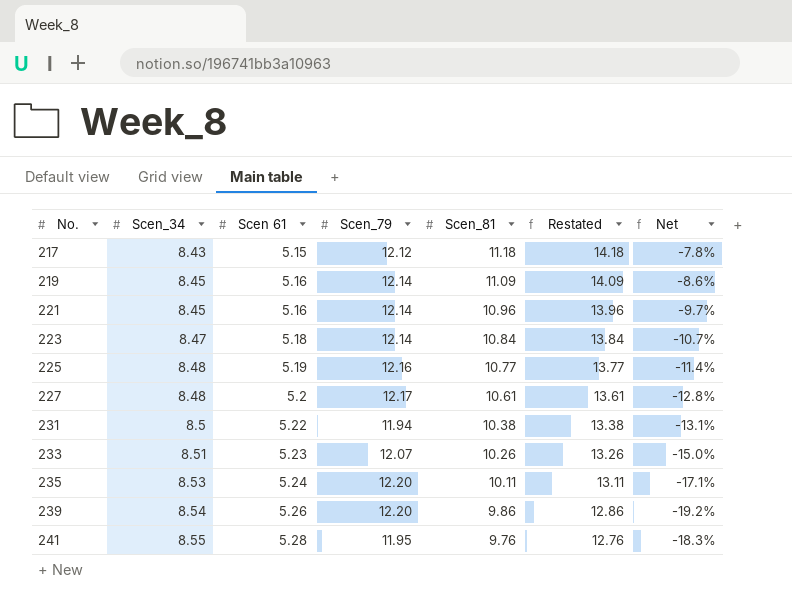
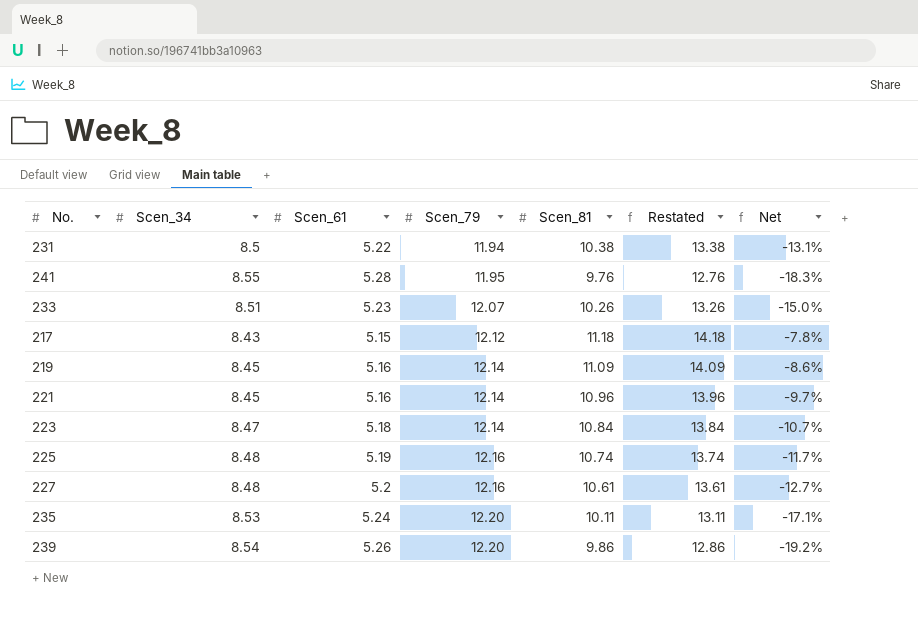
row order: No. ascending -> Scen_79 ascending
column name: Scen 61 -> Scen_61
225 | Scen_81: 10.77 -> 10.74
225 | Restated: 13.77 -> 13.74
225 | Net: -11.4% -> -11.7%
227 | Scen_79: 12.17 -> 12.16
227 | Net: -12.8% -> -12.7%

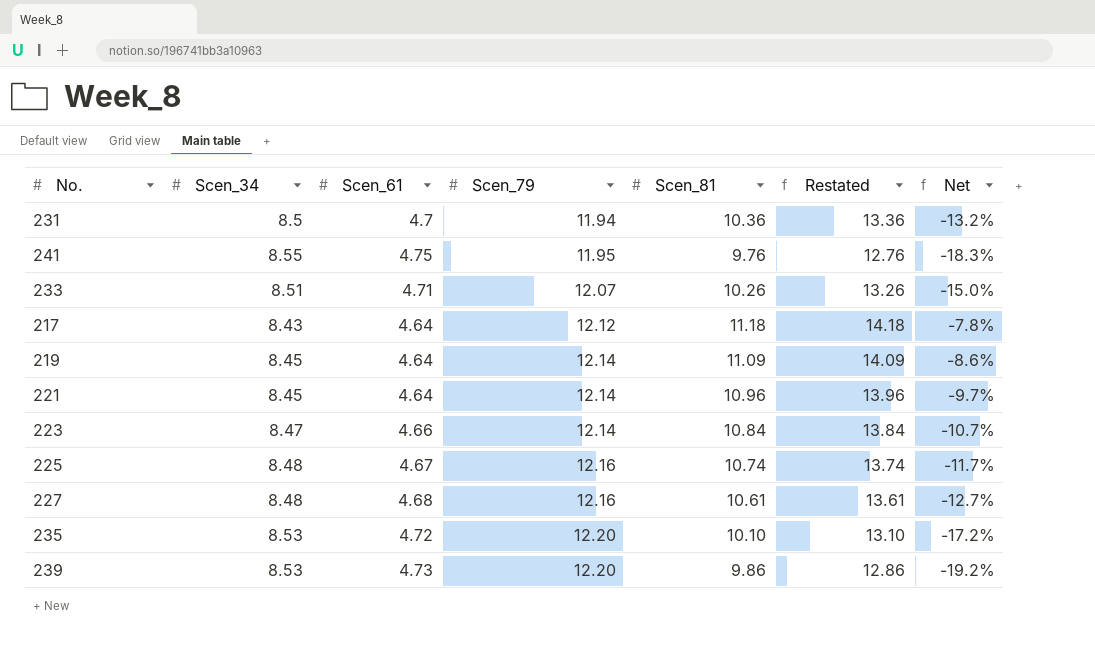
231 | Scen_61: 5.22 -> 4.7
231 | Scen_81: 10.38 -> 10.36
231 | Restated: 13.38 -> 13.36
231 | Net: -13.1% -> -13.2%
241 | Scen_61: 5.28 -> 4.75
233 | Scen_61: 5.23 -> 4.71
217 | Scen_61: 5.15 -> 4.64
219 | Scen_61: 5.16 -> 4.64
221 | Scen_61: 5.16 -> 4.64
223 | Scen_61: 5.18 -> 4.66
225 | Scen_61: 5.19 -> 4.67
227 | Scen_61: 5.2 -> 4.68
235 | Scen_61: 5.24 -> 4.72
235 | Scen_81: 10.11 -> 10.10
235 | Restated: 13.11 -> 13.10
235 | Net: -17.1% -> -17.2%
239 | Scen_34: 8.54 -> 8.53
239 | Scen_61: 5.26 -> 4.73

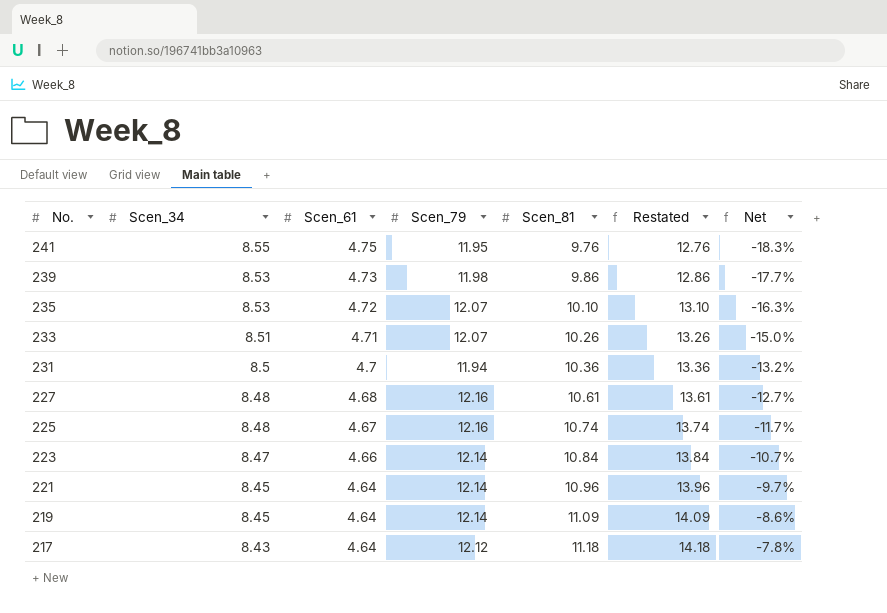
row order: Scen_79 ascending -> No. descending
239 | Scen_79: 12.20 -> 11.98
239 | Net: -19.2% -> -17.7%
235 | Scen_79: 12.20 -> 12.07
235 | Net: -17.2% -> -16.3%

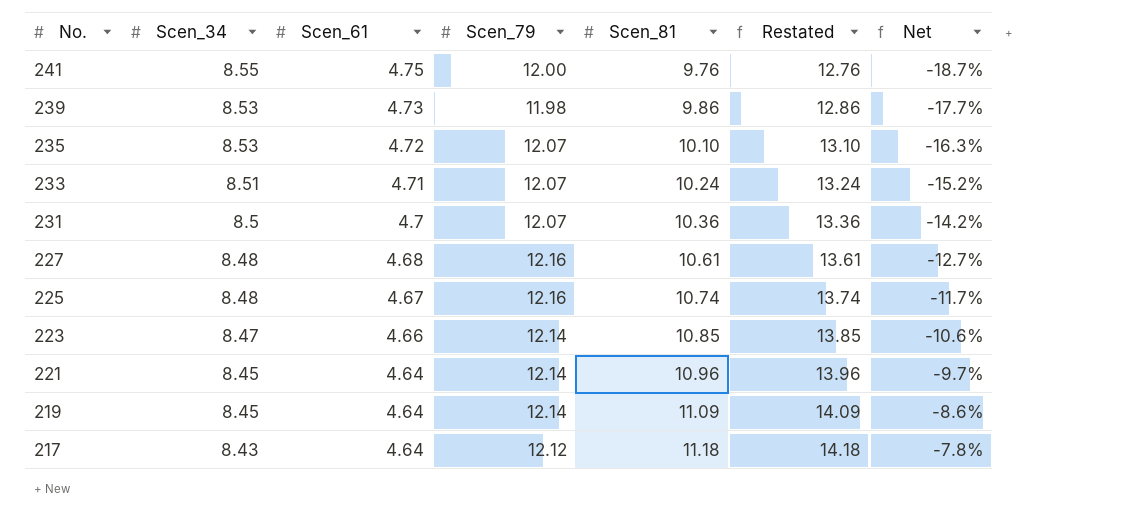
241 | Scen_79: 11.95 -> 12.00
241 | Net: -18.3% -> -18.7%
233 | Scen_81: 10.26 -> 10.24
233 | Restated: 13.26 -> 13.24
233 | Net: -15.0% -> -15.2%
231 | Scen_79: 11.94 -> 12.07
231 | Net: -13.2% -> -14.2%
223 | Scen_81: 10.84 -> 10.85
223 | Restated: 13.84 -> 13.85
223 | Net: -10.7% -> -10.6%

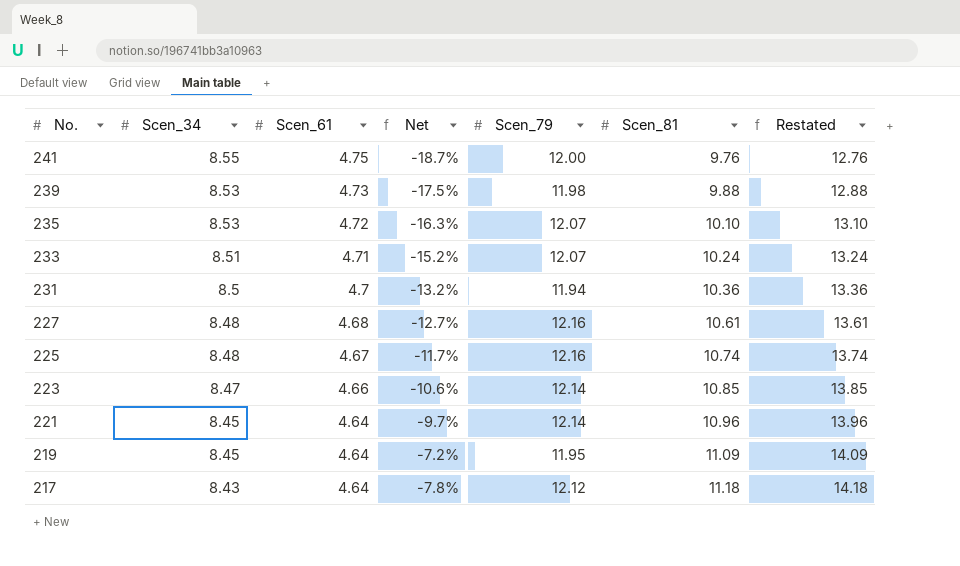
column Net | position: 7 -> 4
239 | Net: -17.7% -> -17.5%
239 | Scen_81: 9.86 -> 9.88
239 | Restated: 12.86 -> 12.88
231 | Net: -14.2% -> -13.2%
231 | Scen_79: 12.07 -> 11.94
219 | Net: -8.6% -> -7.2%
219 | Scen_79: 12.14 -> 11.95

